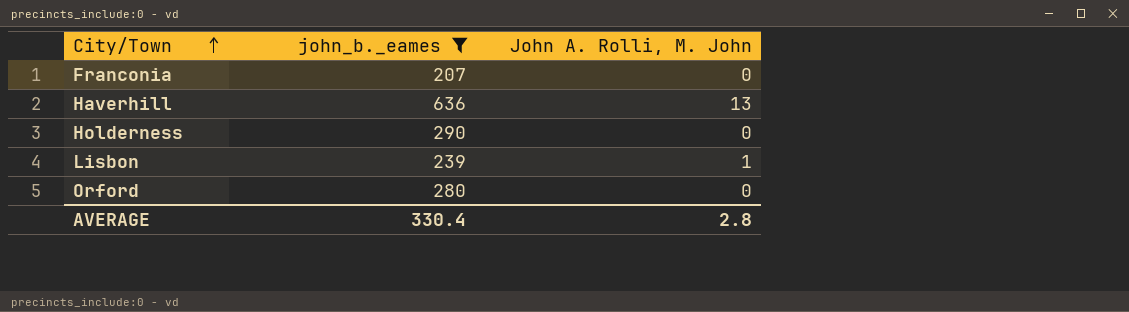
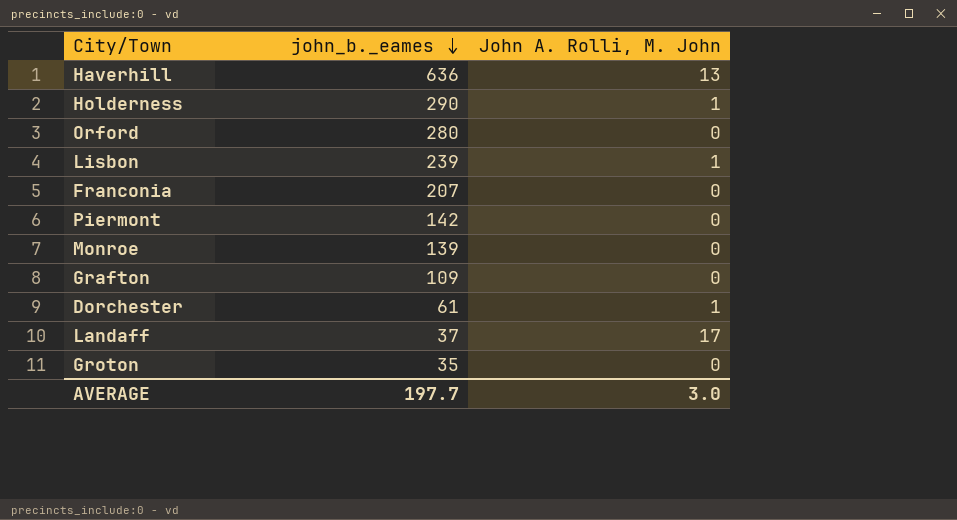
filter: john_b._eames >= 207 -> none
row order: City/Town ascending -> john_b._eames descending
Holderness | John A. Rolli, M. John: 0 -> 1
AVERAGE | john_b._eames: 330.4 -> 197.7
AVERAGE | John A. Rolli, M. John: 2.8 -> 3.0

